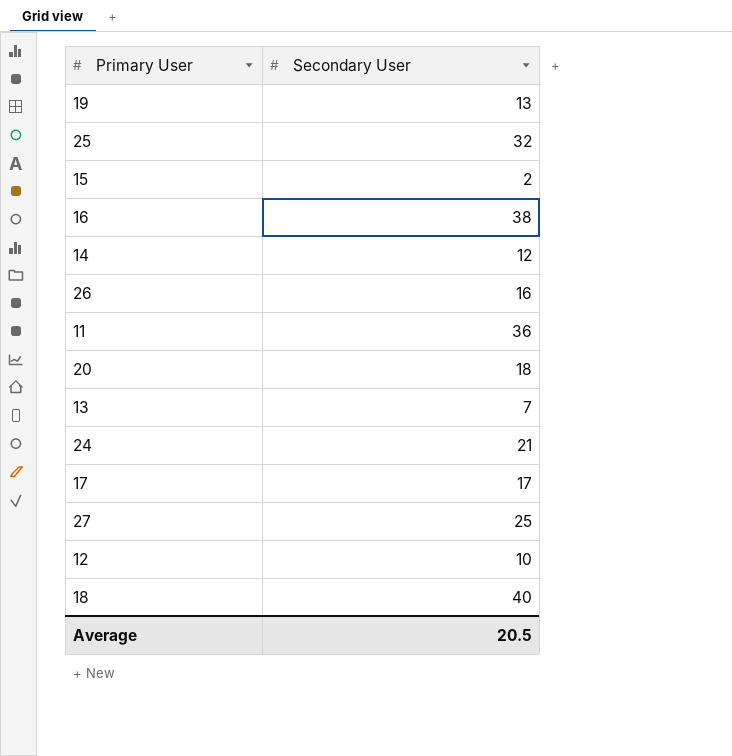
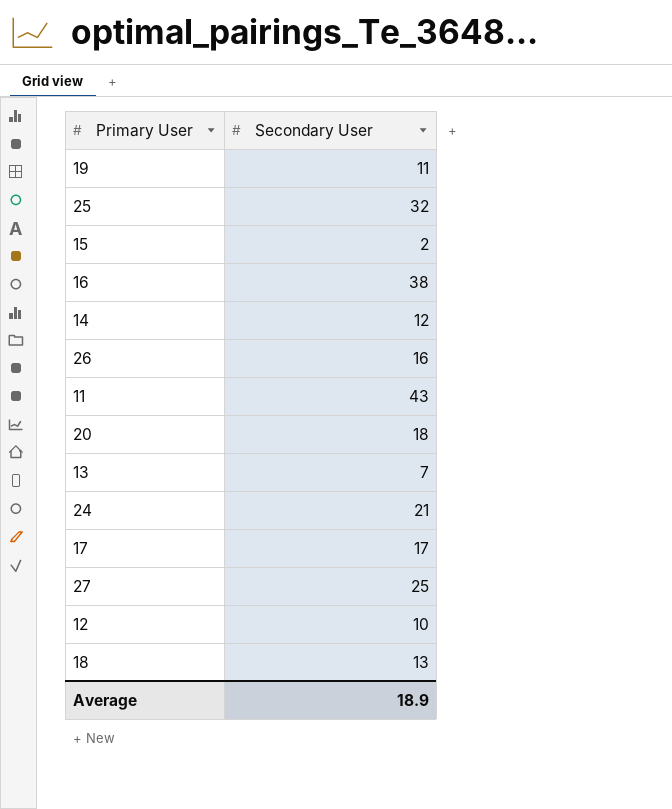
19 | Secondary User: 13 -> 11
11 | Secondary User: 36 -> 43
18 | Secondary User: 40 -> 13
Average | Secondary User: 20.5 -> 18.9

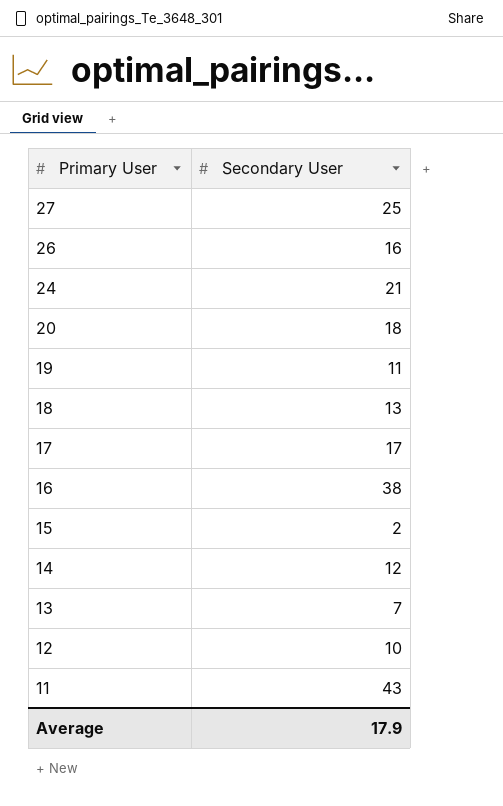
row order: none -> Primary User descending
row 25: 32 -> none
Average | Secondary User: 18.9 -> 17.9

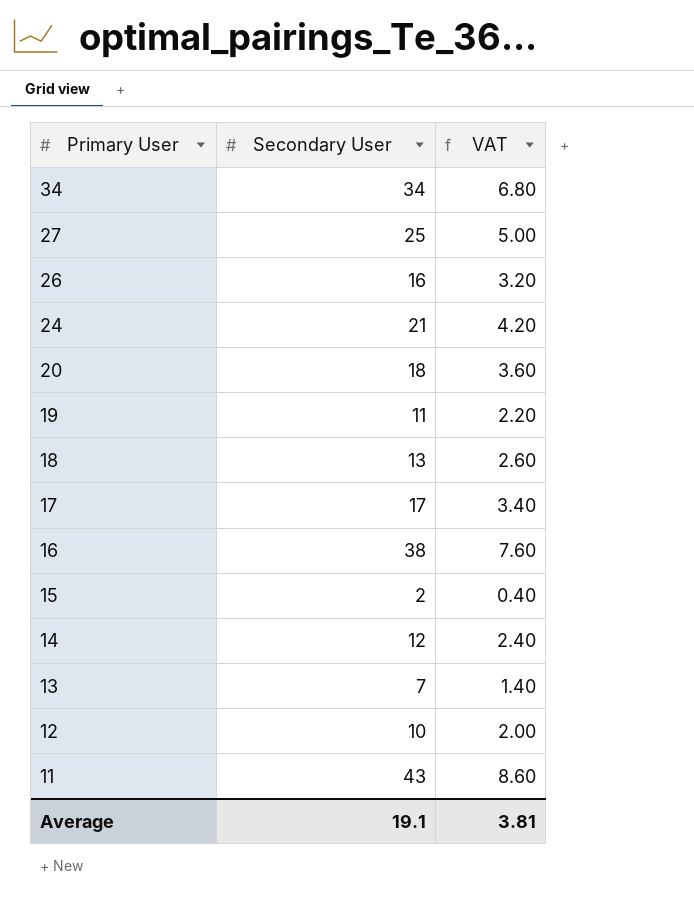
column VAT | formula: none -> [Secondary User] * 0.2
row 34: none -> 34 | 6.80
Average | Secondary User: 17.9 -> 19.1

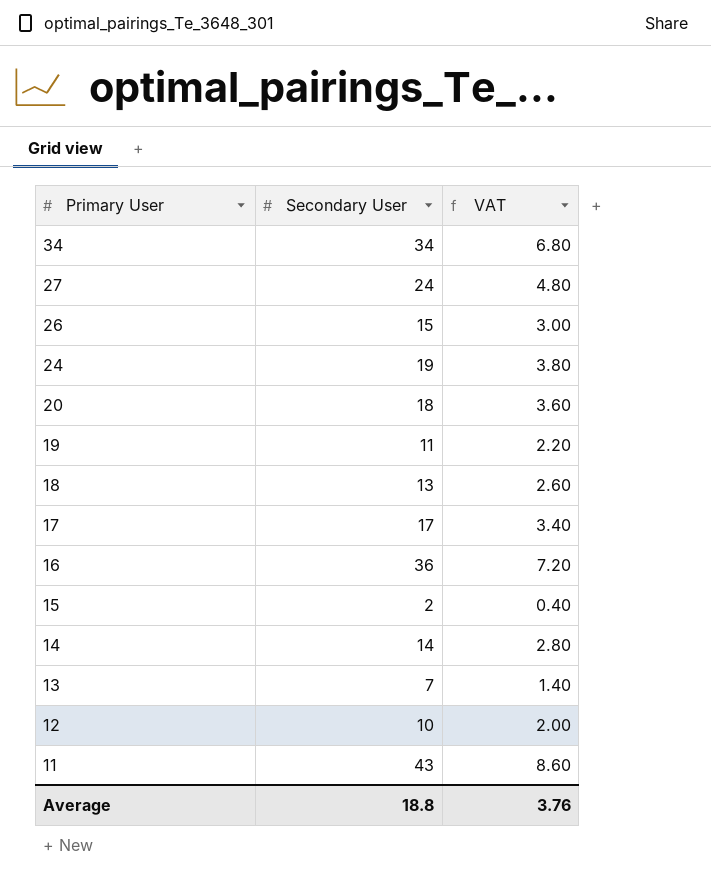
27 | Secondary User: 25 -> 24
27 | VAT: 5.00 -> 4.80
26 | Secondary User: 16 -> 15
26 | VAT: 3.20 -> 3.00
24 | Secondary User: 21 -> 19
24 | VAT: 4.20 -> 3.80
16 | Secondary User: 38 -> 36
16 | VAT: 7.60 -> 7.20
14 | Secondary User: 12 -> 14
14 | VAT: 2.40 -> 2.80
Average | Secondary User: 19.1 -> 18.8
Average | VAT: 3.81 -> 3.76

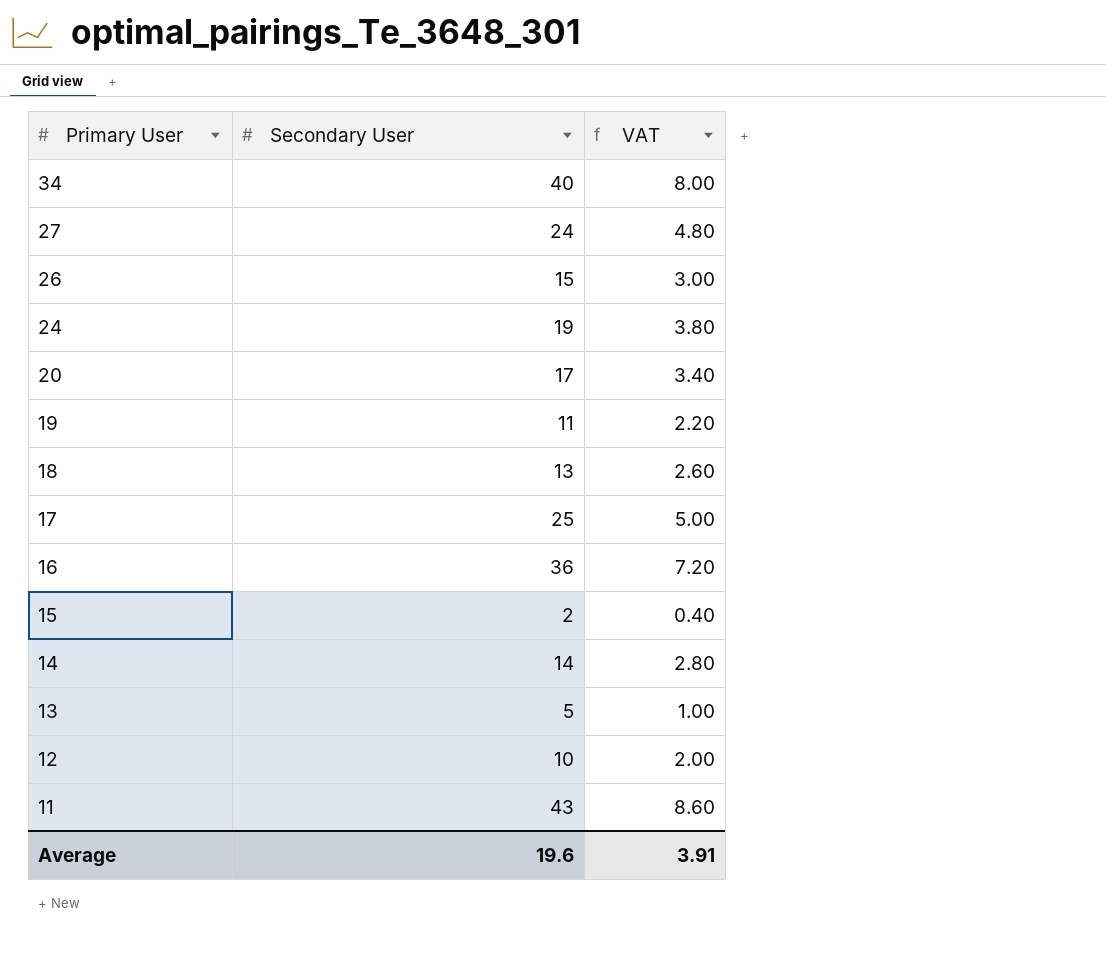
34 | Secondary User: 34 -> 40
34 | VAT: 6.80 -> 8.00
20 | Secondary User: 18 -> 17
20 | VAT: 3.60 -> 3.40
17 | Secondary User: 17 -> 25
17 | VAT: 3.40 -> 5.00
13 | Secondary User: 7 -> 5
13 | VAT: 1.40 -> 1.00
Average | Secondary User: 18.8 -> 19.6
Average | VAT: 3.76 -> 3.91

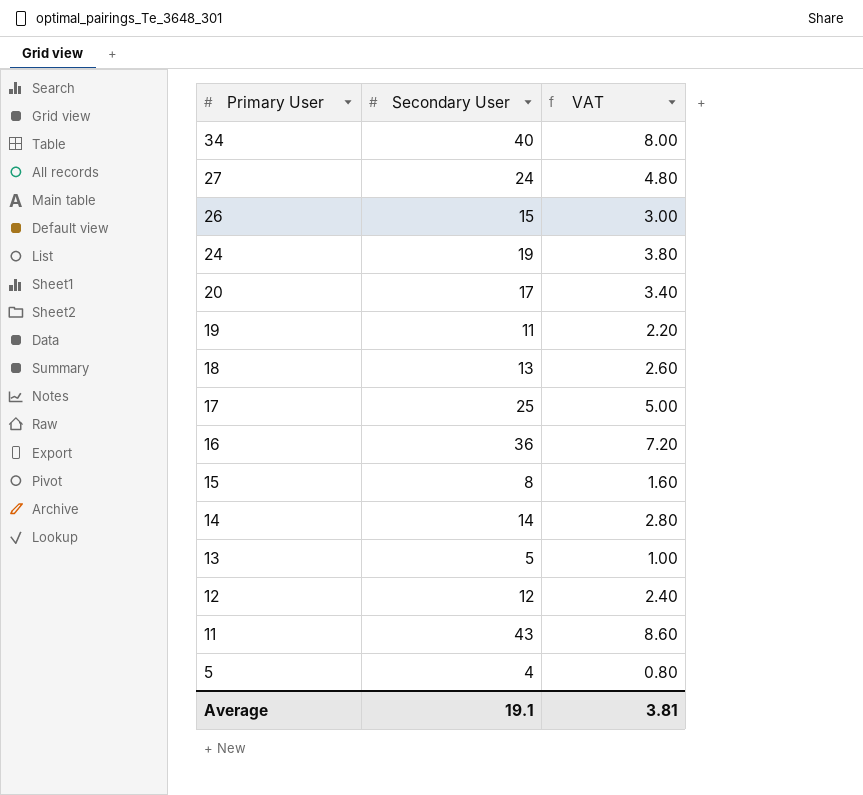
15 | Secondary User: 2 -> 8
15 | VAT: 0.40 -> 1.60
12 | Secondary User: 10 -> 12
12 | VAT: 2.00 -> 2.40
row 5: none -> 4 | 0.80
Average | Secondary User: 19.6 -> 19.1
Average | VAT: 3.91 -> 3.81

